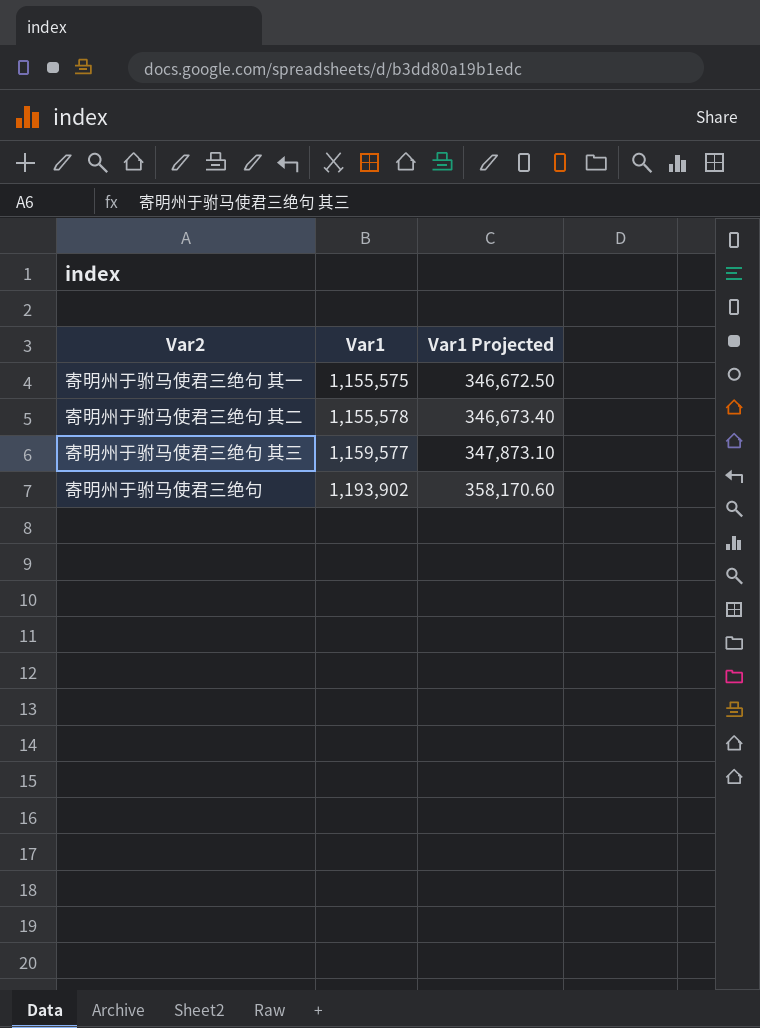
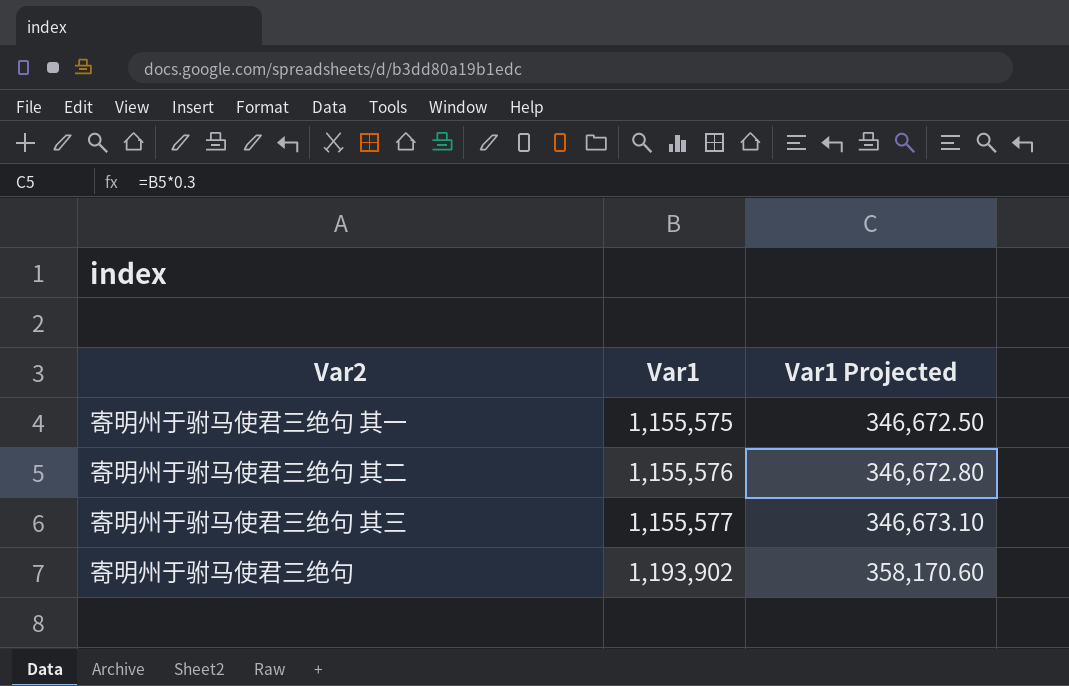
寄明州于驸马使君三绝句 其二 | Var1: 1,155,578 -> 1,155,576
寄明州于驸马使君三绝句 其二 | Var1 Projected: 346,673.40 -> 346,672.80
寄明州于驸马使君三绝句 其三 | Var1: 1,159,577 -> 1,155,577
寄明州于驸马使君三绝句 其三 | Var1 Projected: 347,873.10 -> 346,673.10

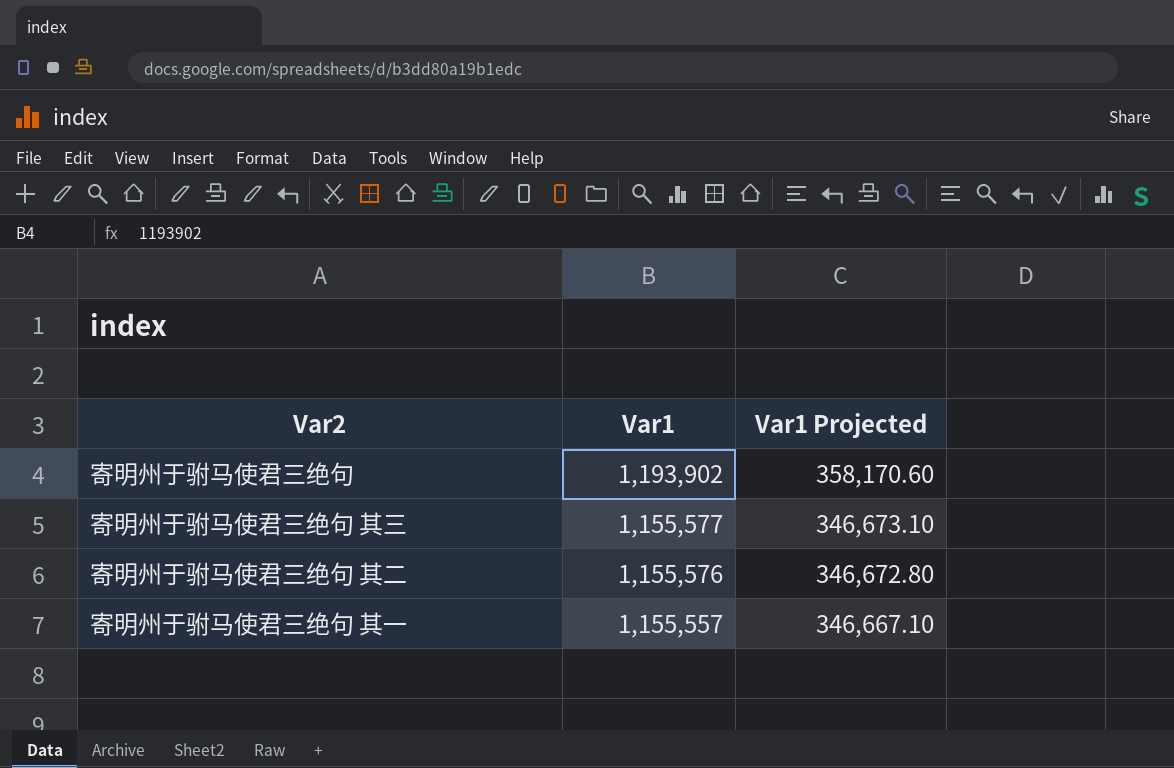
row order: Var1 ascending -> Var1 descending
寄明州于驸马使君三绝句 其一 | Var1: 1,155,575 -> 1,155,557
寄明州于驸马使君三绝句 其一 | Var1 Projected: 346,672.50 -> 346,667.10

